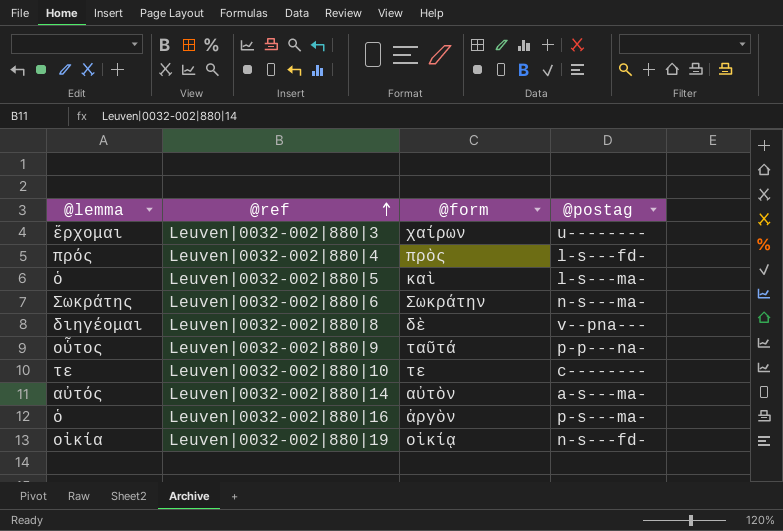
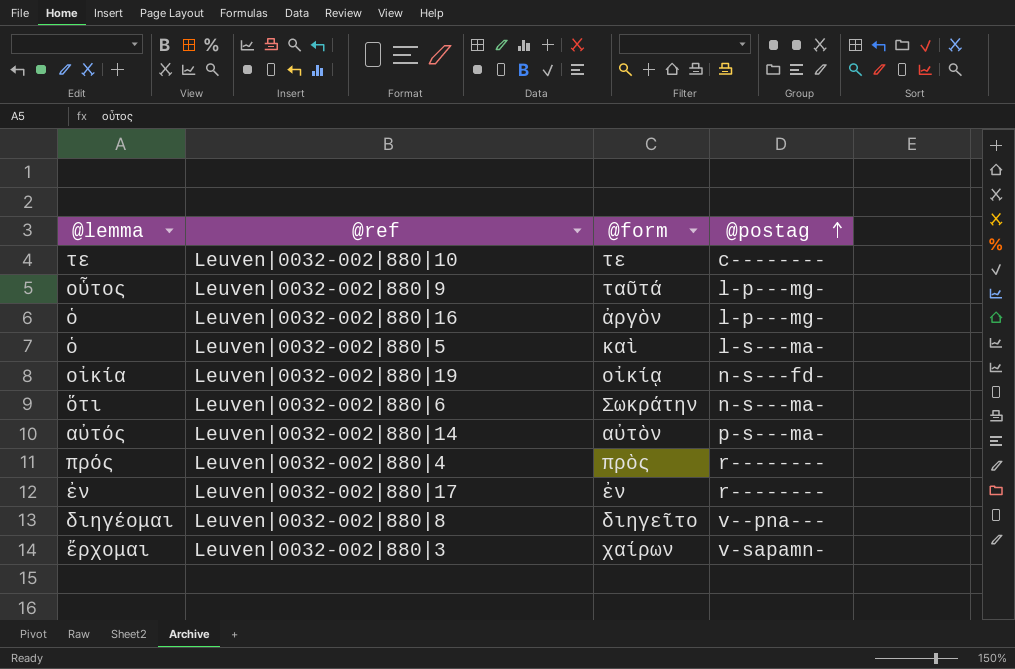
row order: @ref ascending -> @postag ascending
Leuven|0032-002|880|9 | @postag: p-p---na- -> l-p---mg-
Leuven|0032-002|880|16 | @postag: p-s---ma- -> l-p---mg-
Leuven|0032-002|880|6 | @lemma: Σωκράτης -> ὅτι
Leuven|0032-002|880|14 | @postag: a-s---ma- -> p-s---ma-
Leuven|0032-002|880|4 | @postag: l-s---fd- -> r--------
row Leuven|0032-002|880|17: none -> ἐν | ἐν | r--------
Leuven|0032-002|880|8 | @form: δὲ -> διηγεῖτο
Leuven|0032-002|880|3 | @postag: u-------- -> v-sapamn-

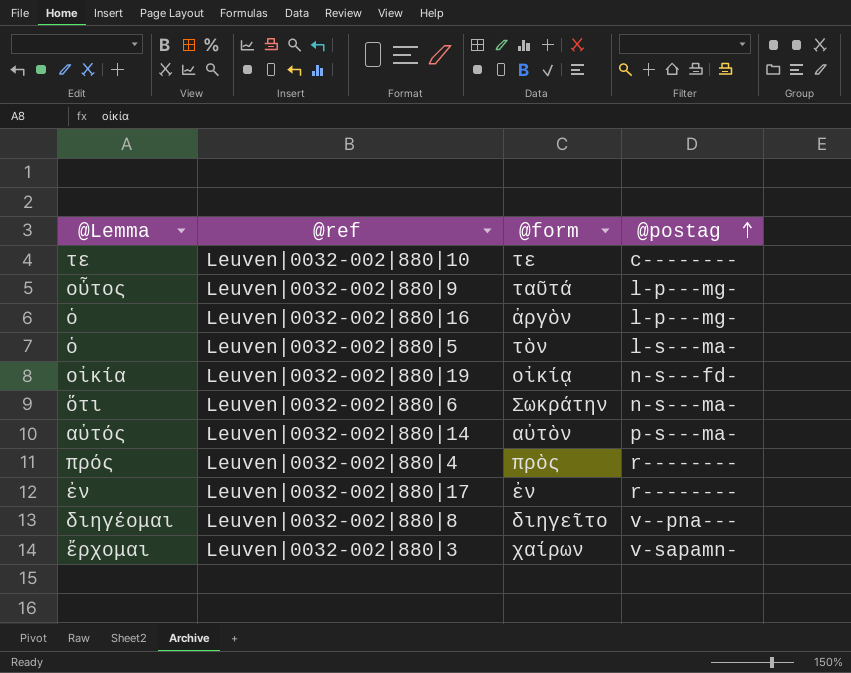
column name: @lemma -> @Lemma
Leuven|0032-002|880|5 | @form: καὶ -> τὸν

